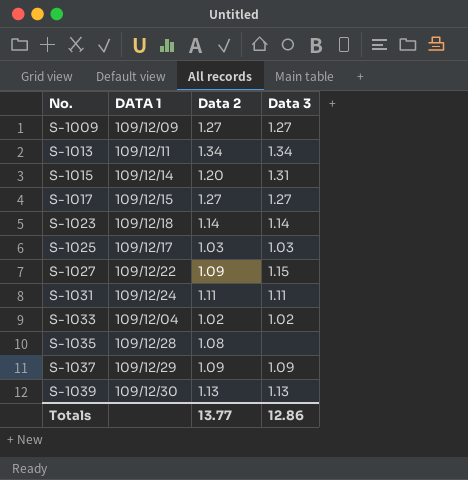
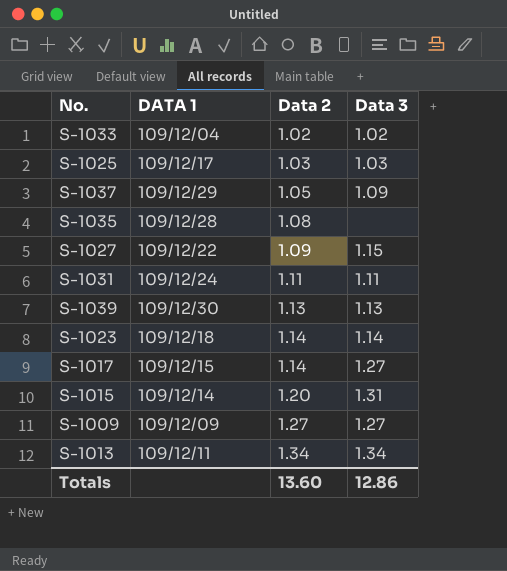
row order: No. ascending -> Data 2 ascending
S-1037 | Data 2: 1.09 -> 1.05
S-1017 | Data 2: 1.27 -> 1.14
Totals | Data 2: 13.77 -> 13.60

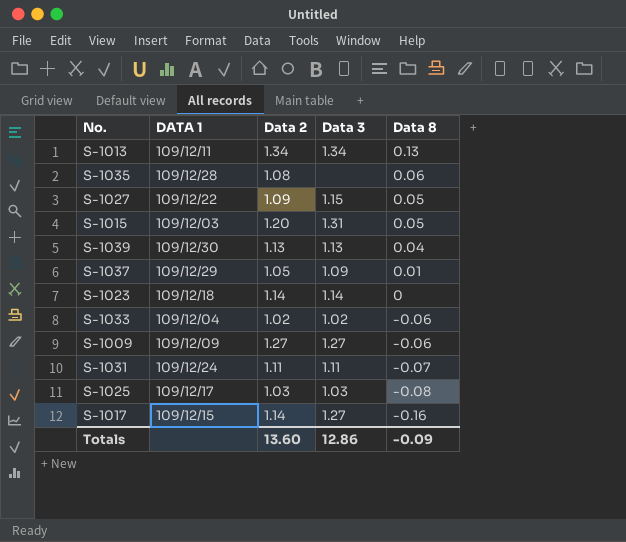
row order: Data 2 ascending -> Data 8 descending
column Data 8 | position: none -> 5
S-1015 | DATA 1: 109/12/14 -> 109/12/03

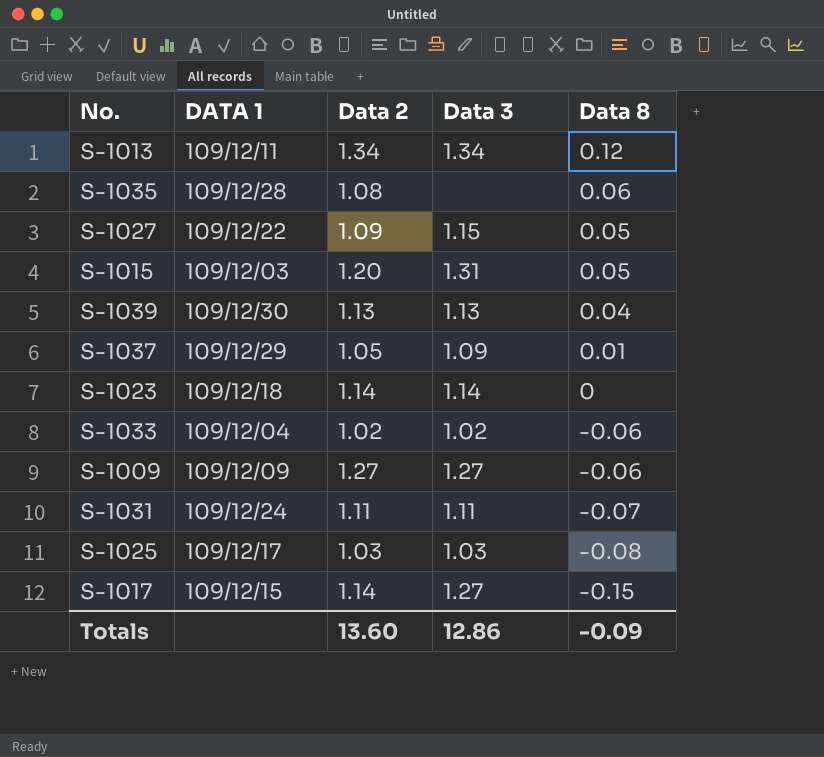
S-1013 | Data 8: 0.13 -> 0.12
S-1017 | Data 8: -0.16 -> -0.15

